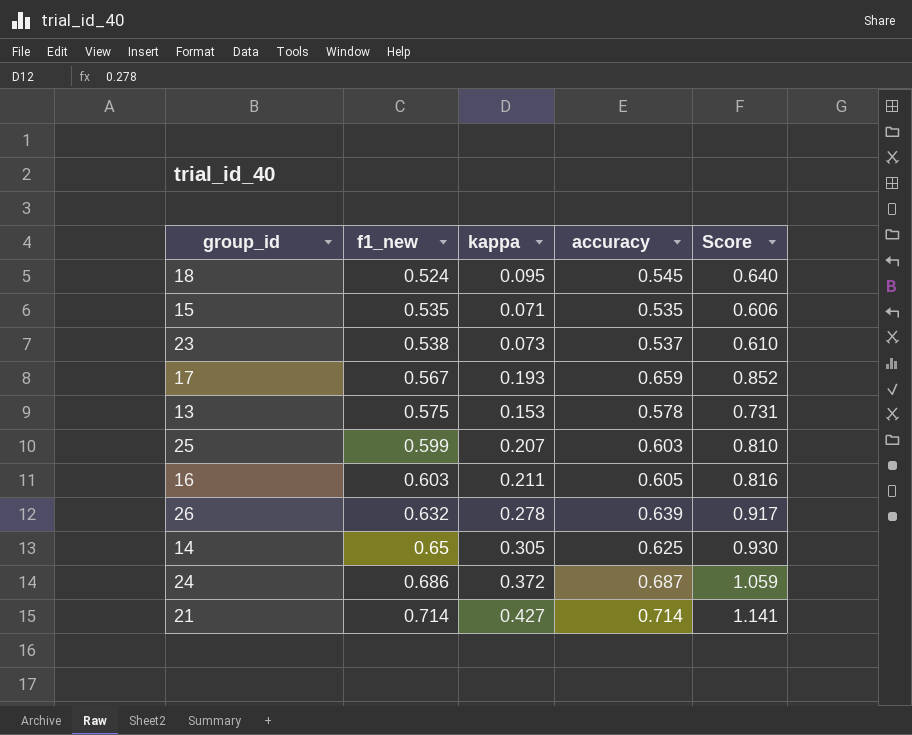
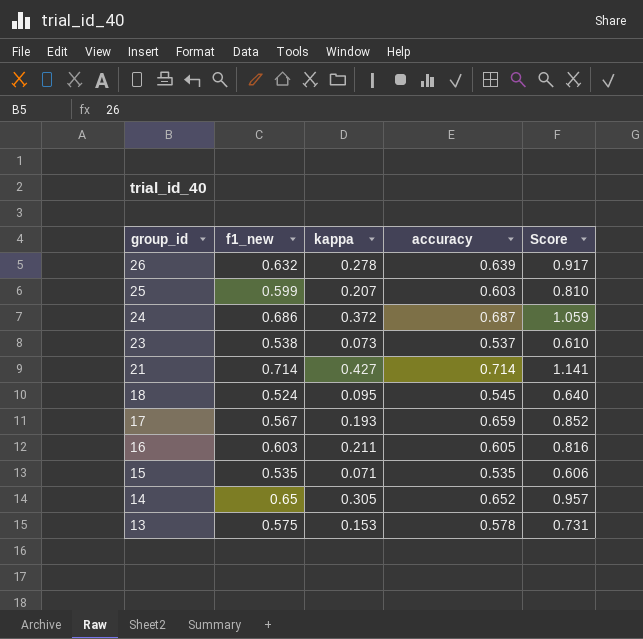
row order: f1_new ascending -> group_id descending
14 | accuracy: 0.625 -> 0.652
14 | Score: 0.930 -> 0.957

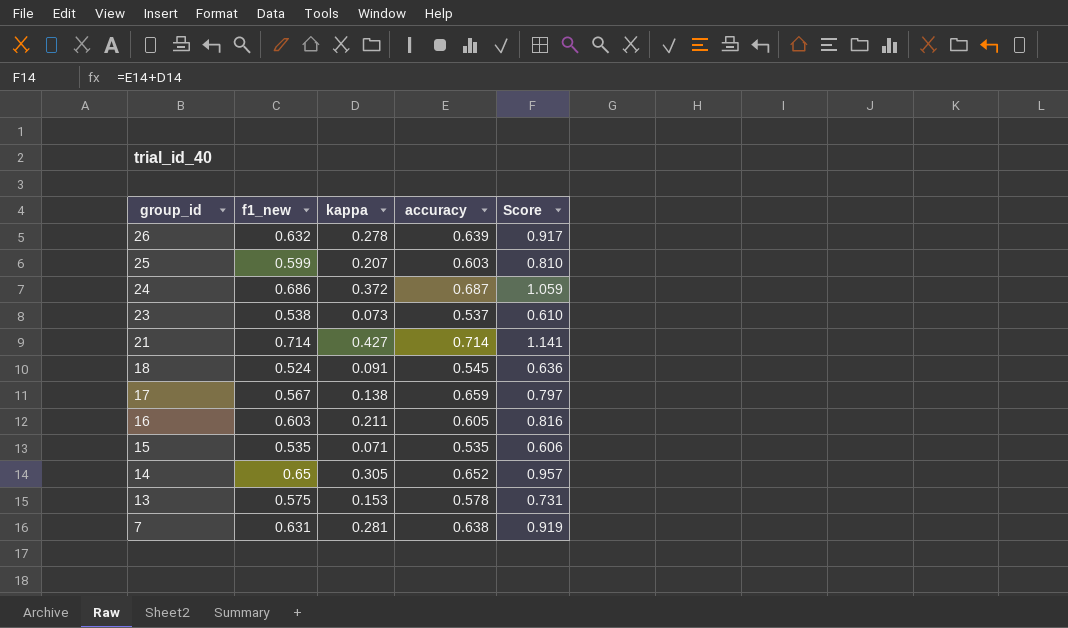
18 | kappa: 0.095 -> 0.091
18 | Score: 0.640 -> 0.636
17 | kappa: 0.193 -> 0.138
17 | Score: 0.852 -> 0.797
row 7: none -> 0.631 | 0.281 | 0.638 | 0.919

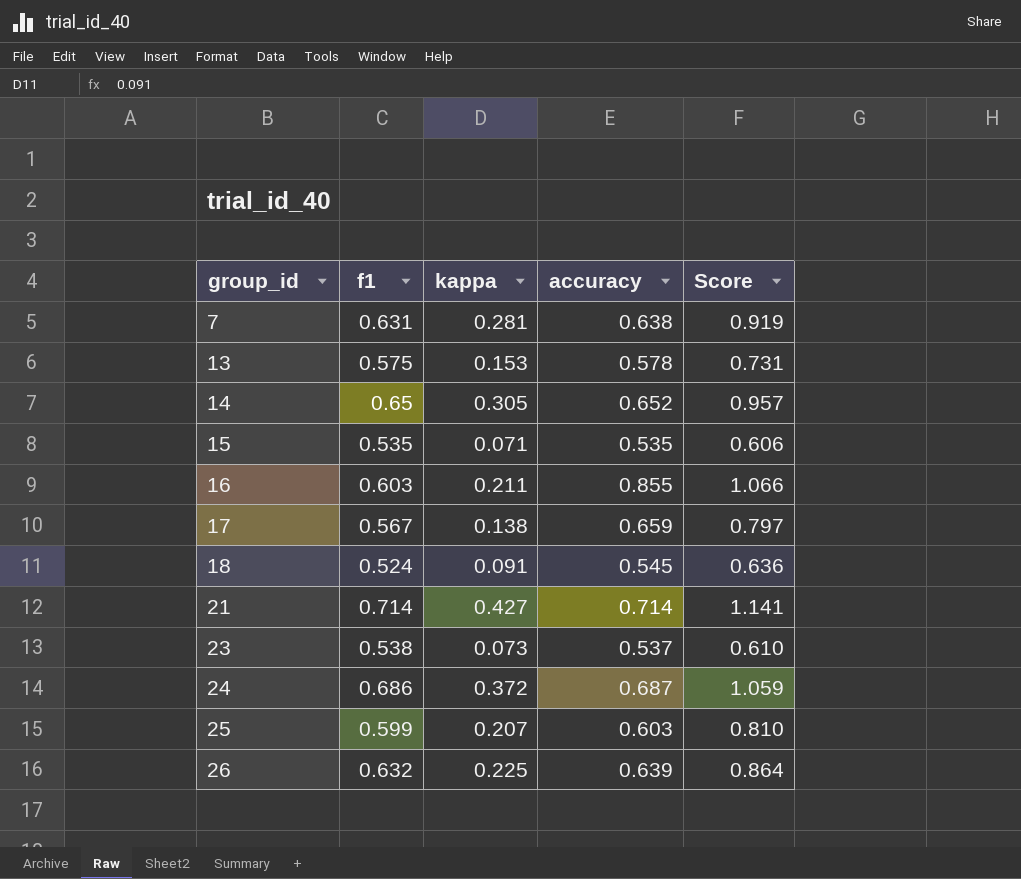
row order: group_id descending -> group_id ascending
column name: f1_new -> f1
16 | accuracy: 0.605 -> 0.855
16 | Score: 0.816 -> 1.066
26 | kappa: 0.278 -> 0.225
26 | Score: 0.917 -> 0.864

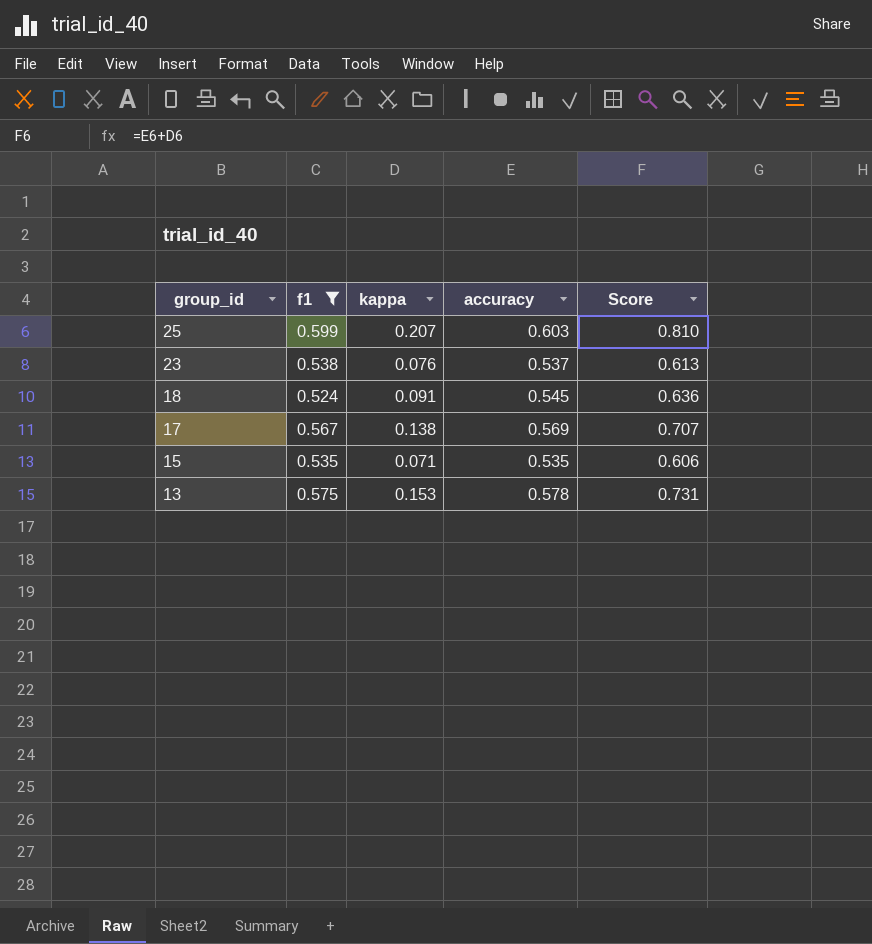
filter: none -> f1 <= 0.599
row order: group_id ascending -> group_id descending
23 | kappa: 0.073 -> 0.076
23 | Score: 0.610 -> 0.613
17 | accuracy: 0.659 -> 0.569
17 | Score: 0.797 -> 0.707

